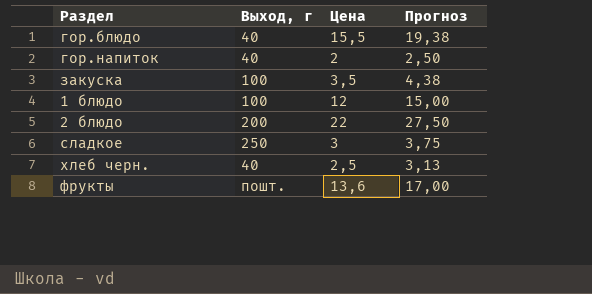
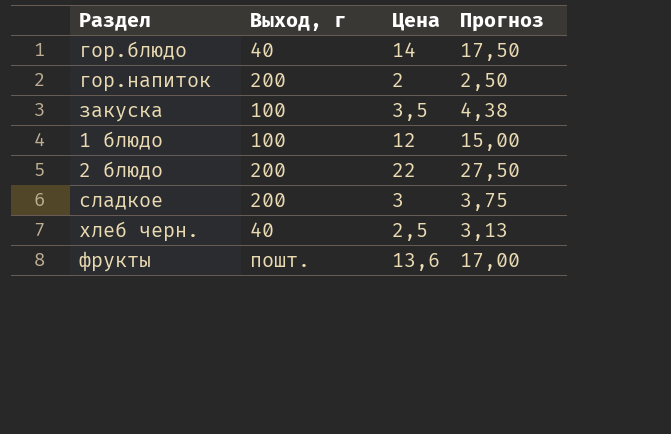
гор.блюдо | Цена: 15,5 -> 14
гор.блюдо | Прогноз: 19,38 -> 17,50
гор.напиток | Выход, г: 40 -> 200
сладкое | Выход, г: 250 -> 200

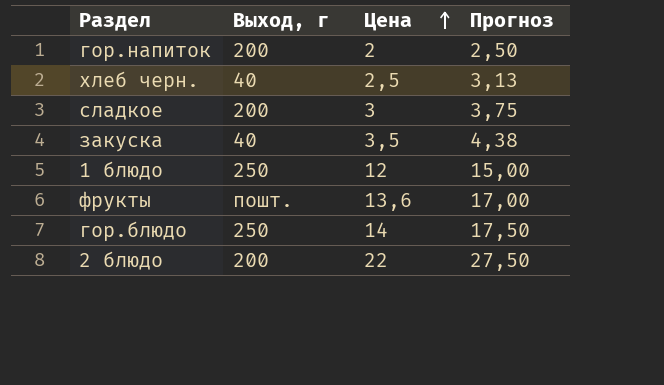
row order: none -> Цена ascending
закуска | Выход, г: 100 -> 40
1 блюдо | Выход, г: 100 -> 250
гор.блюдо | Выход, г: 40 -> 250

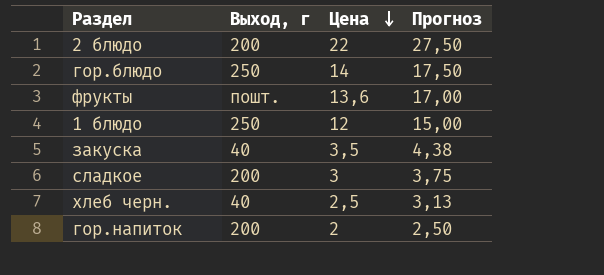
row order: Цена ascending -> Цена descending

